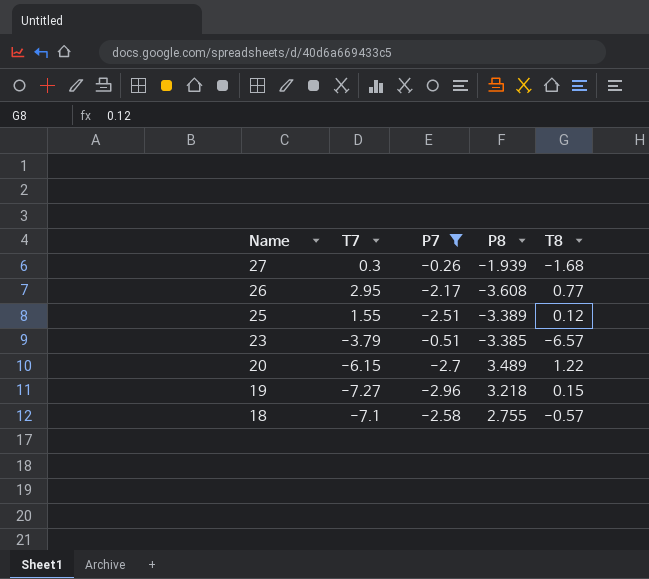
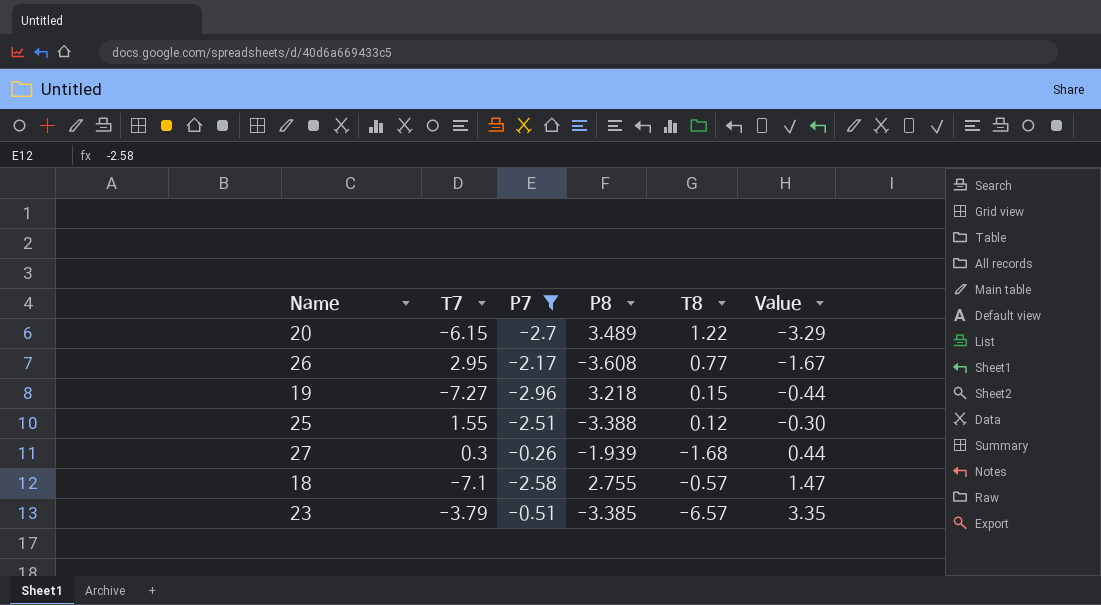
row order: Name descending -> Value ascending
column Value | formula: none -> [P7] * [T8]
25 | P8: -3.389 -> -3.388

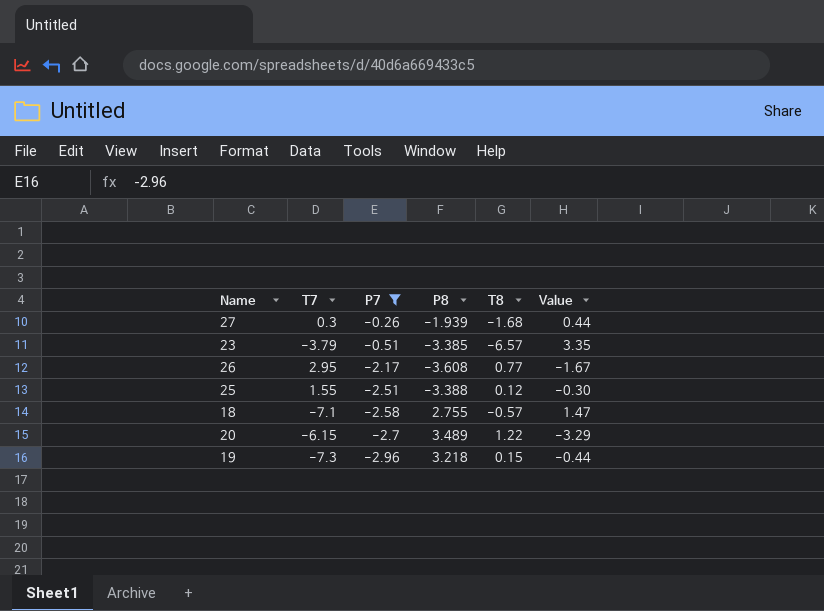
row order: Value ascending -> P7 descending
19 | T7: -7.27 -> -7.3

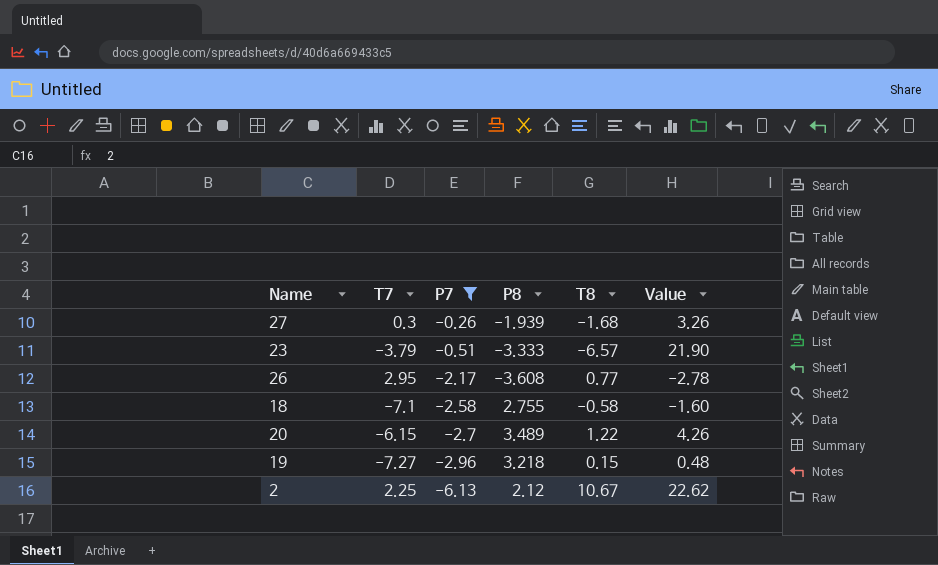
column Value | formula: [P7] * [T8] -> [P8] * [T8]
row 25: 1.55 | -2.51 | -3.388 | 0.12 | -0.30 -> none
23 | P8: -3.385 -> -3.333
18 | T8: -0.57 -> -0.58
19 | T7: -7.3 -> -7.27
row 2: none -> 2.25 | -6.13 | 2.12 | 10.67 | 22.62

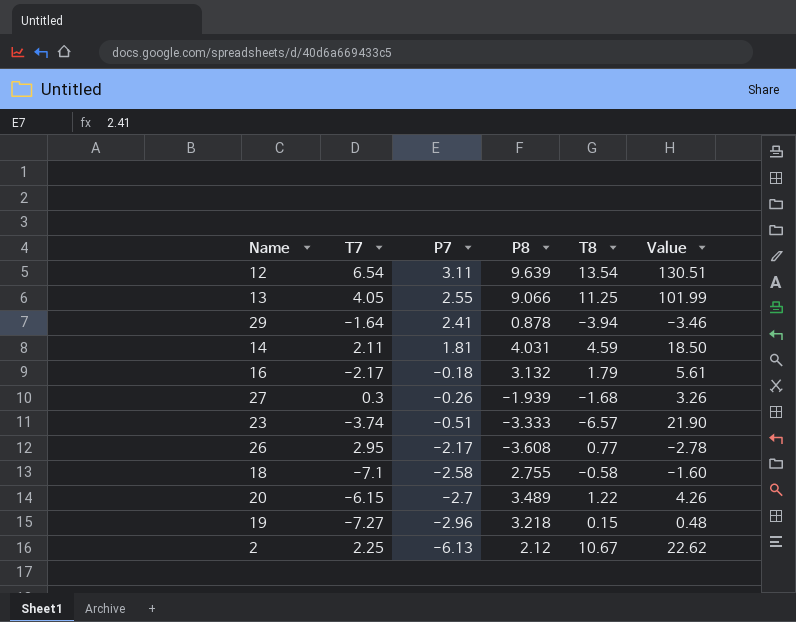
filter: P7 <= -0.26 -> none
23 | T7: -3.79 -> -3.74

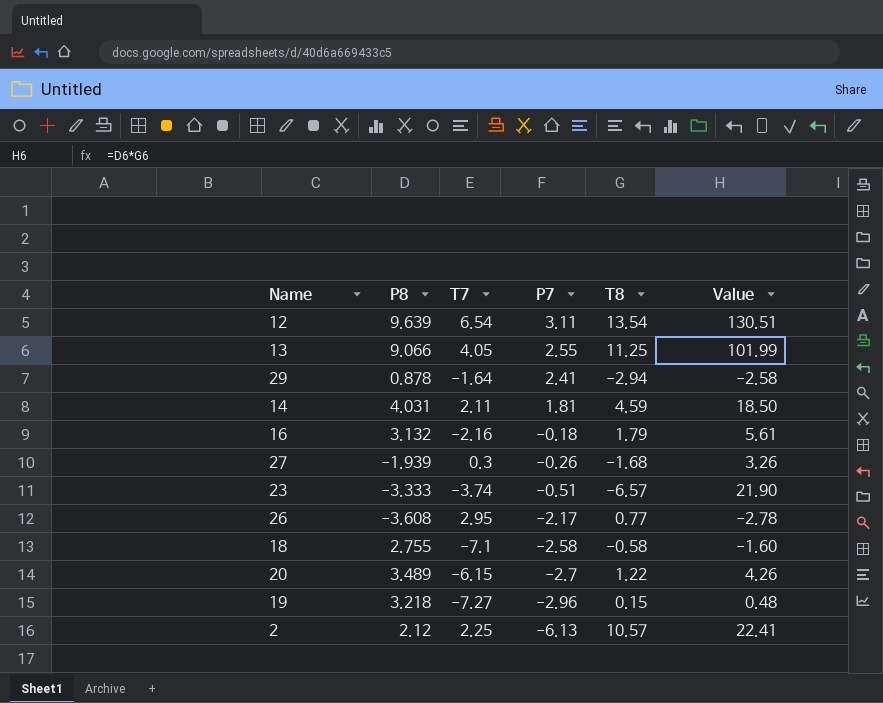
column P8 | position: 4 -> 2
29 | T8: -3.94 -> -2.94
29 | Value: -3.46 -> -2.58
16 | T7: -2.17 -> -2.16
2 | T8: 10.67 -> 10.57
2 | Value: 22.62 -> 22.41

